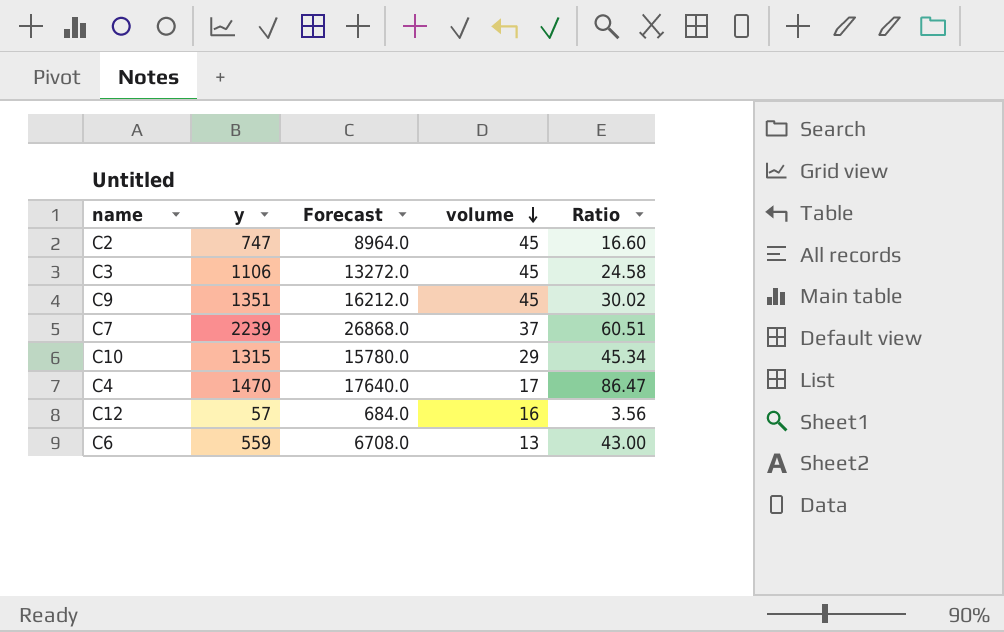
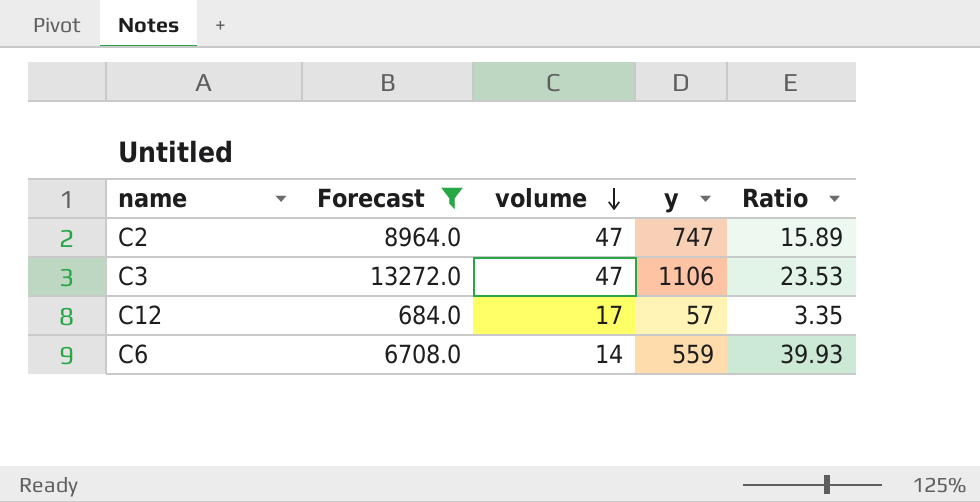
filter: none -> Forecast <= 13272.0
column y | position: 2 -> 4
C2 | volume: 45 -> 47
C2 | Ratio: 16.60 -> 15.89
C3 | volume: 45 -> 47
C3 | Ratio: 24.58 -> 23.53
C12 | volume: 16 -> 17
C12 | Ratio: 3.56 -> 3.35
C6 | volume: 13 -> 14
C6 | Ratio: 43.00 -> 39.93

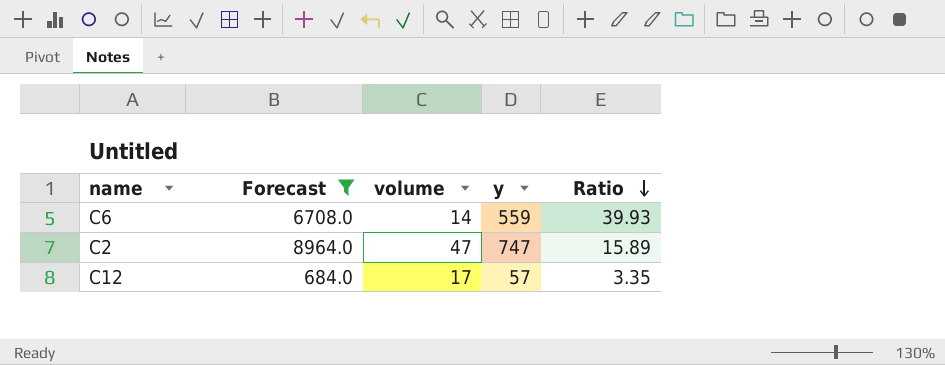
row order: volume descending -> Ratio descending
row C3: 13272.0 | 47 | 1106 | 23.53 -> none

